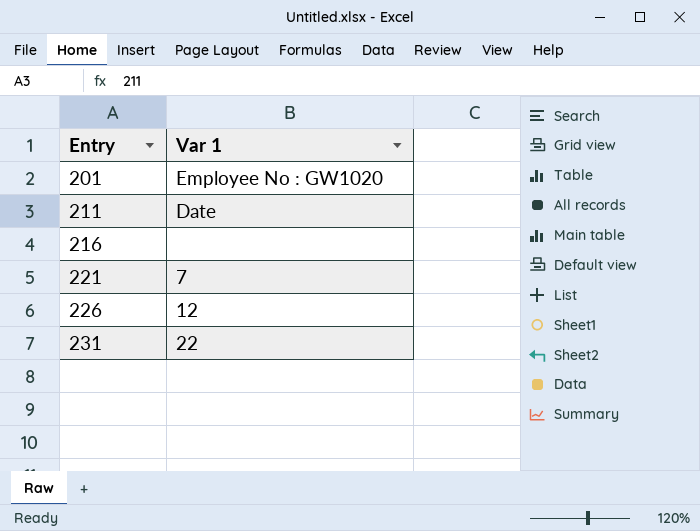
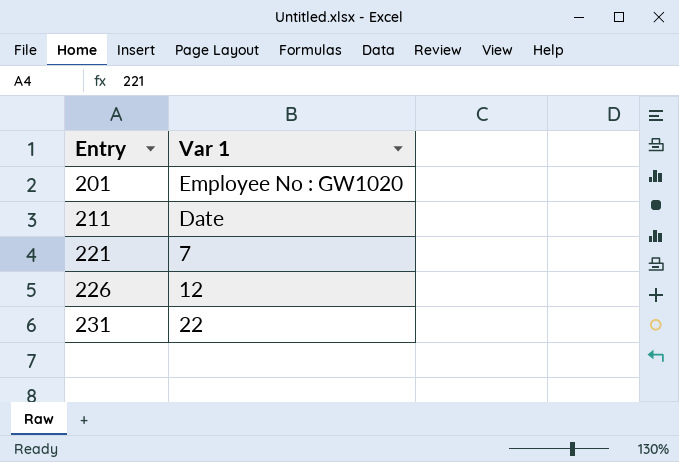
row 216: none -> none

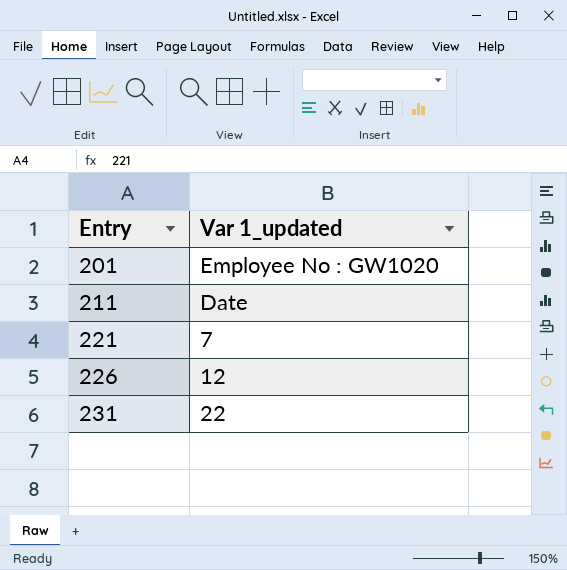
column name: Var 1 -> Var 1_updated

